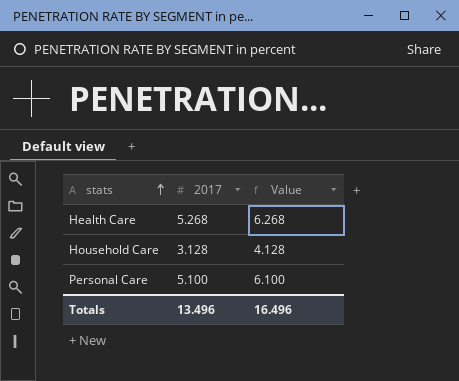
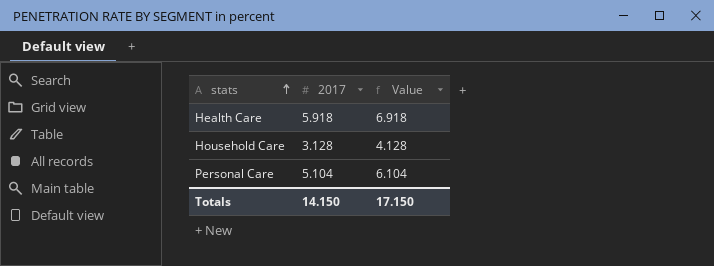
Health Care | 2017: 5.268 -> 5.918
Health Care | Value: 6.268 -> 6.918
Personal Care | 2017: 5.100 -> 5.104
Personal Care | Value: 6.100 -> 6.104
Totals | 2017: 13.496 -> 14.150
Totals | Value: 16.496 -> 17.150

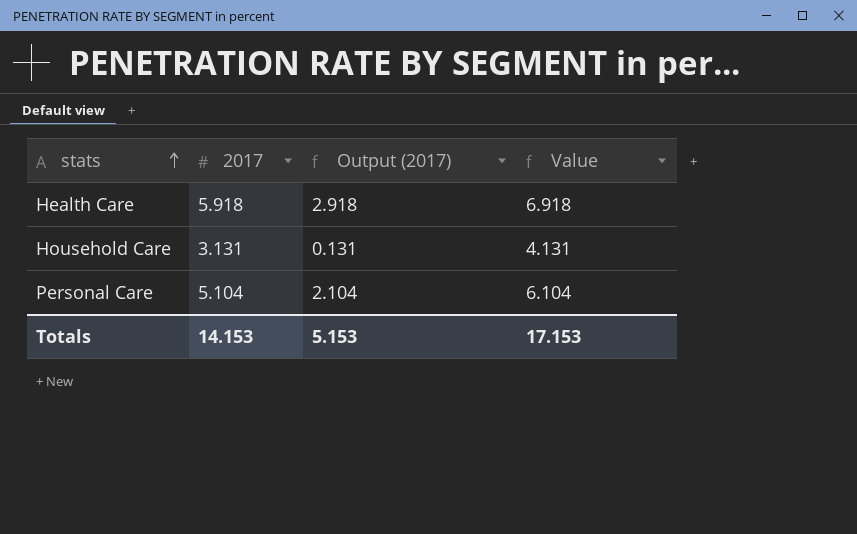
column Output (2017) | formula: none -> [2017] - 3
Household Care | 2017: 3.128 -> 3.131
Household Care | Value: 4.128 -> 4.131
Totals | 2017: 14.150 -> 14.153
Totals | Value: 17.150 -> 17.153

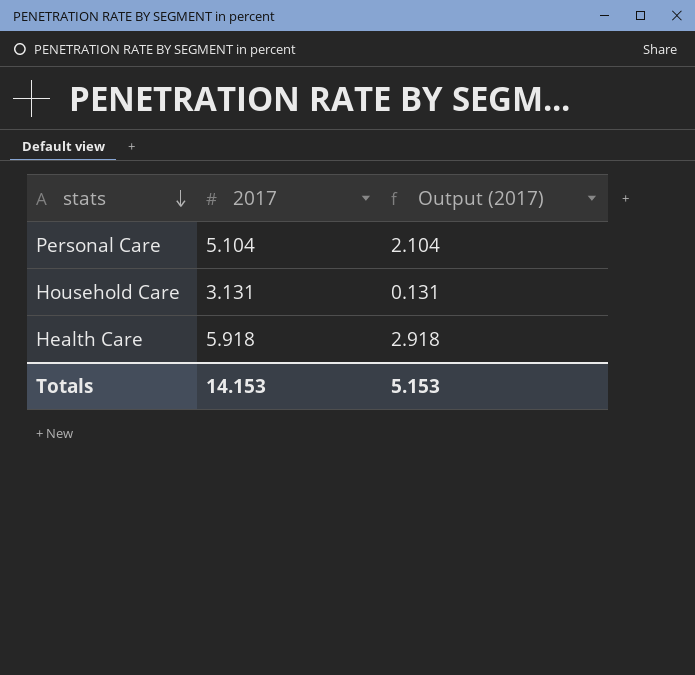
row order: stats ascending -> stats descending
column Value | formula: [2017] + 1 -> none

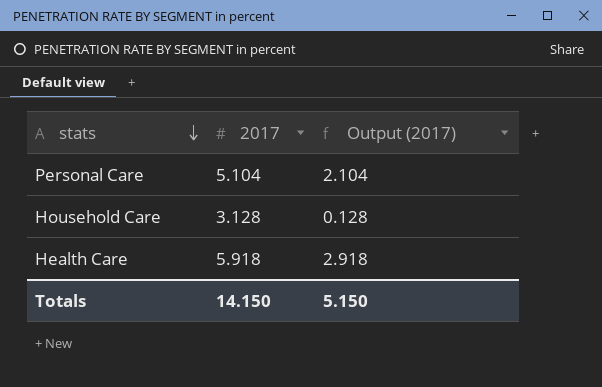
Household Care | 2017: 3.131 -> 3.128
Household Care | Output (2017): 0.131 -> 0.128
Totals | 2017: 14.153 -> 14.150
Totals | Output (2017): 5.153 -> 5.150

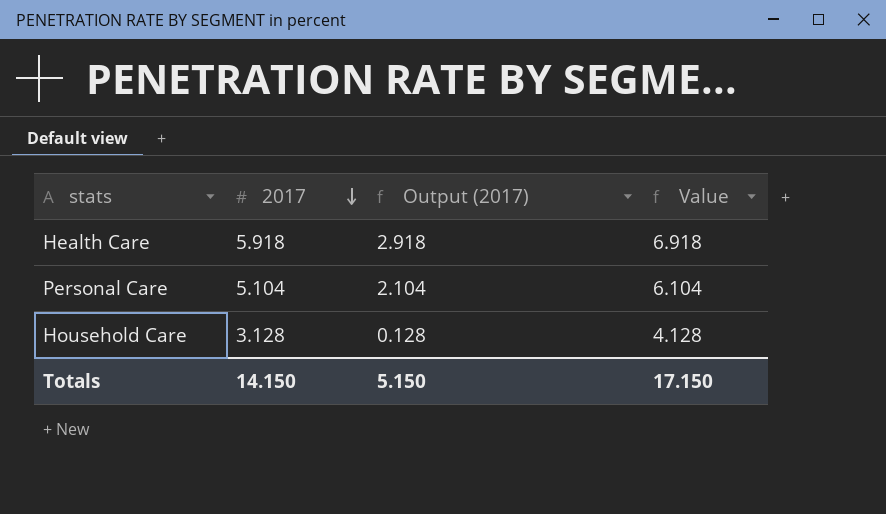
row order: stats descending -> 2017 descending
column Value | formula: none -> [2017] + 1

